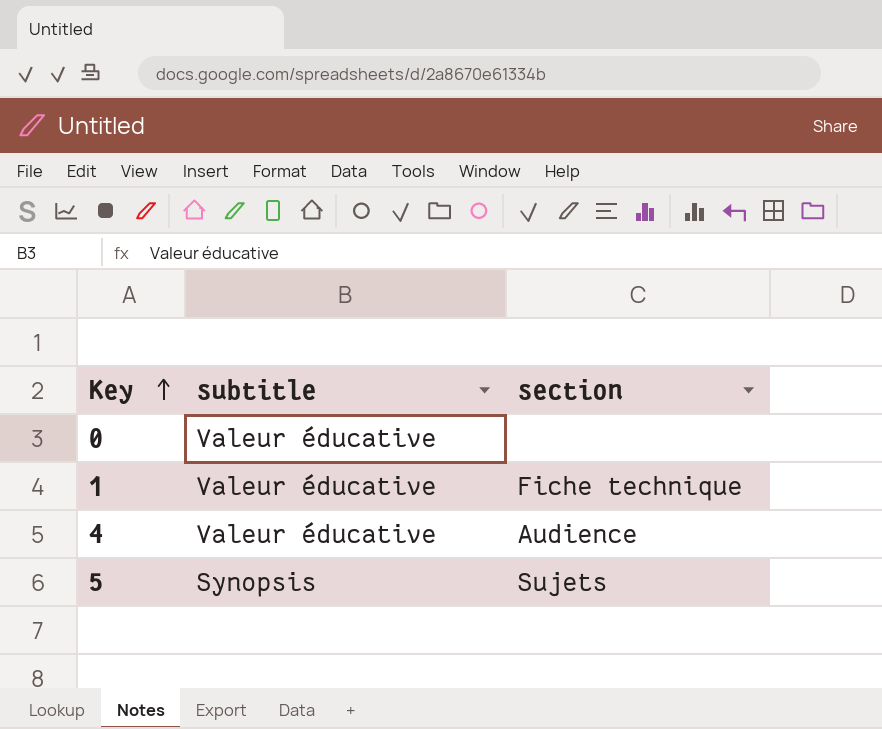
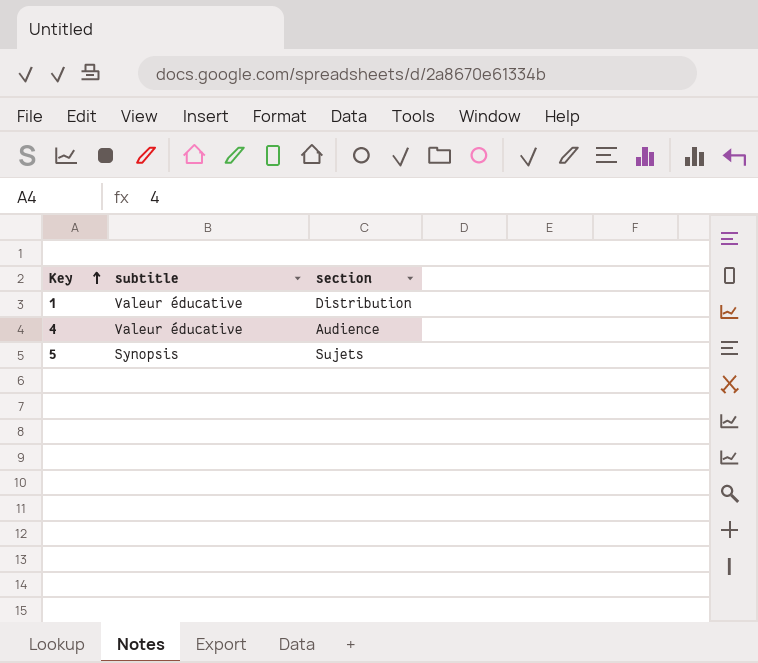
row 0: Valeur éducative | none -> none
1 | section: Fiche technique -> Distribution

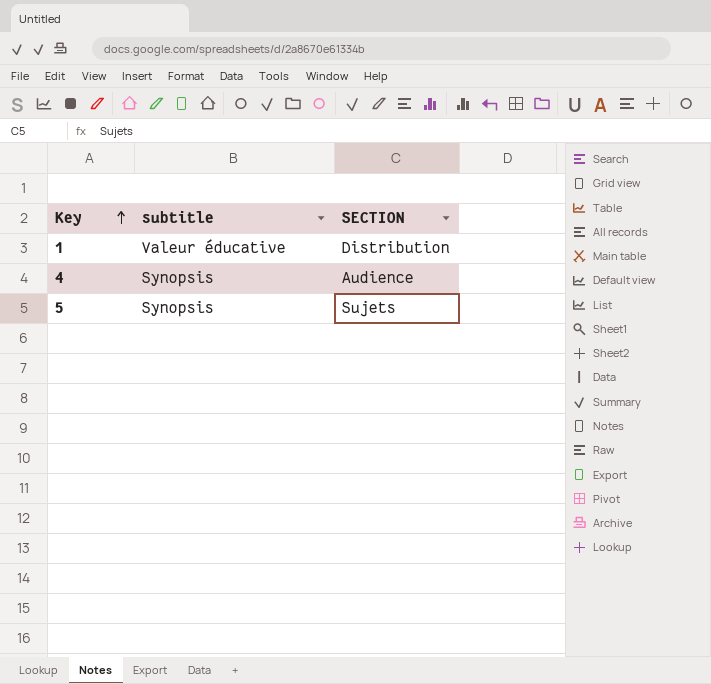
column name: section -> SECTION
4 | subtitle: Valeur éducative -> Synopsis

